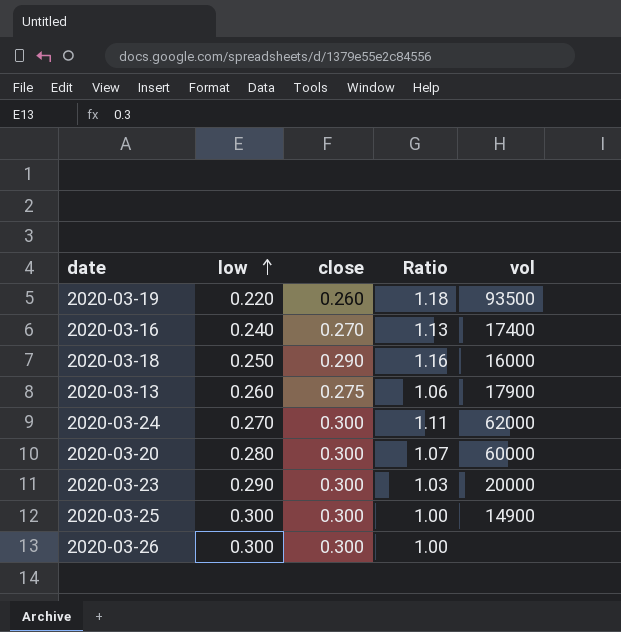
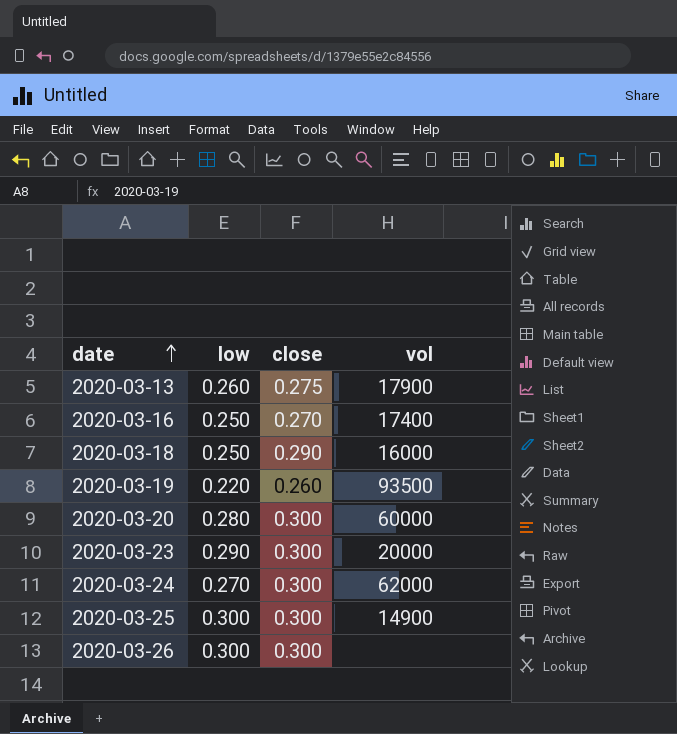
row order: low ascending -> date ascending
column Ratio | formula: [close] / [low] -> none
2020-03-16 | low: 0.240 -> 0.250

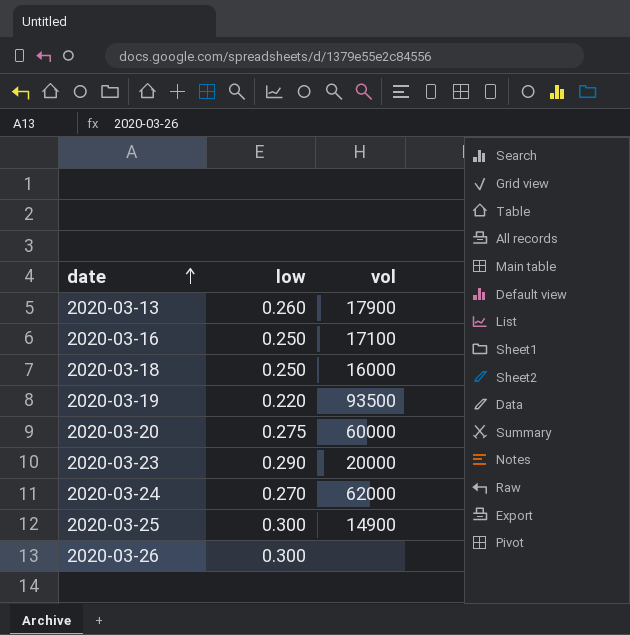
column close | position: 3 -> none
2020-03-16 | vol: 17400 -> 17100
2020-03-20 | low: 0.280 -> 0.275

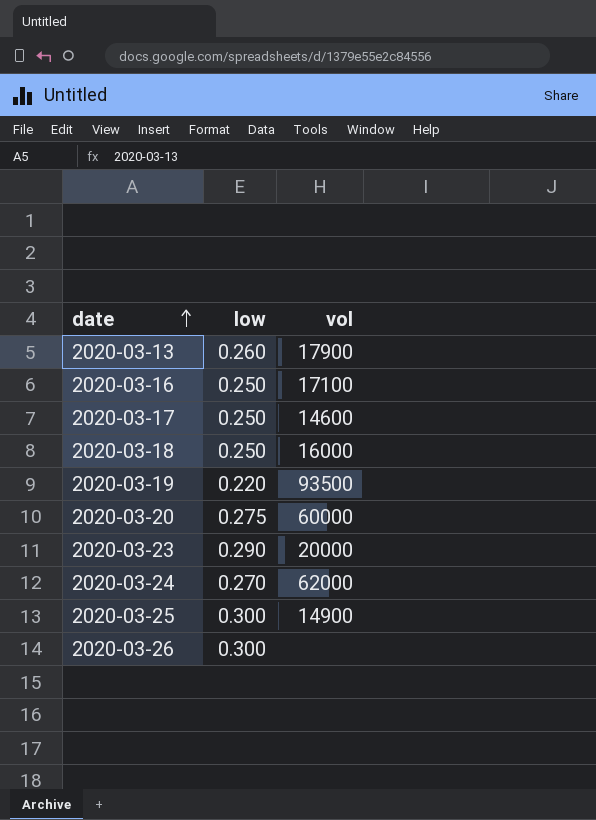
row 2020-03-17: none -> 0.250 | 14600

